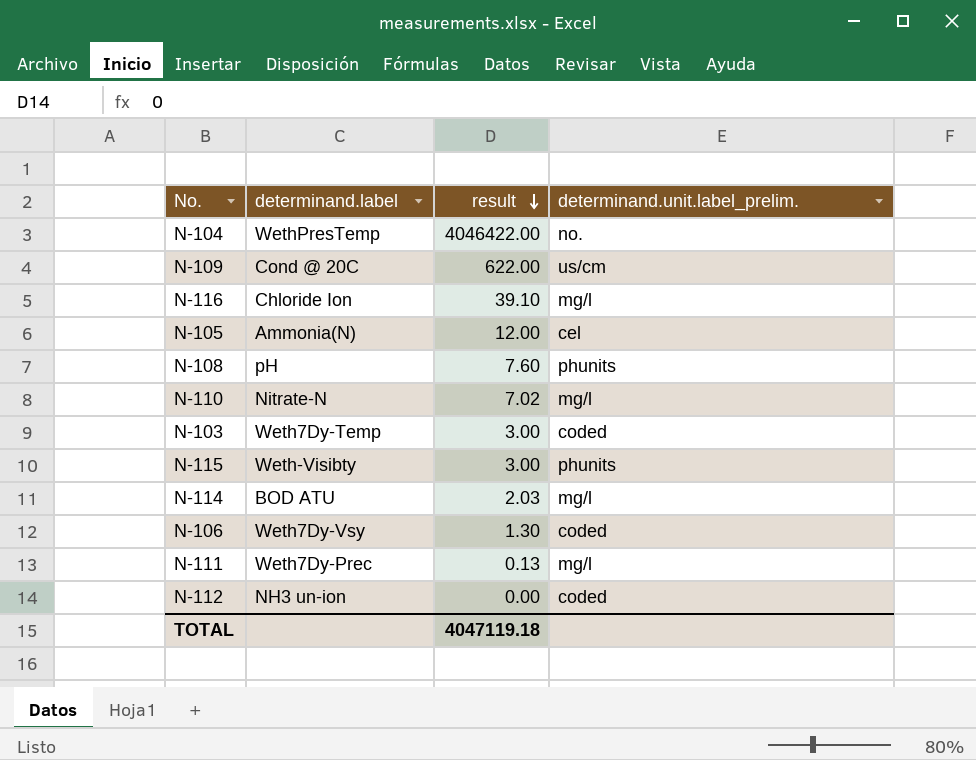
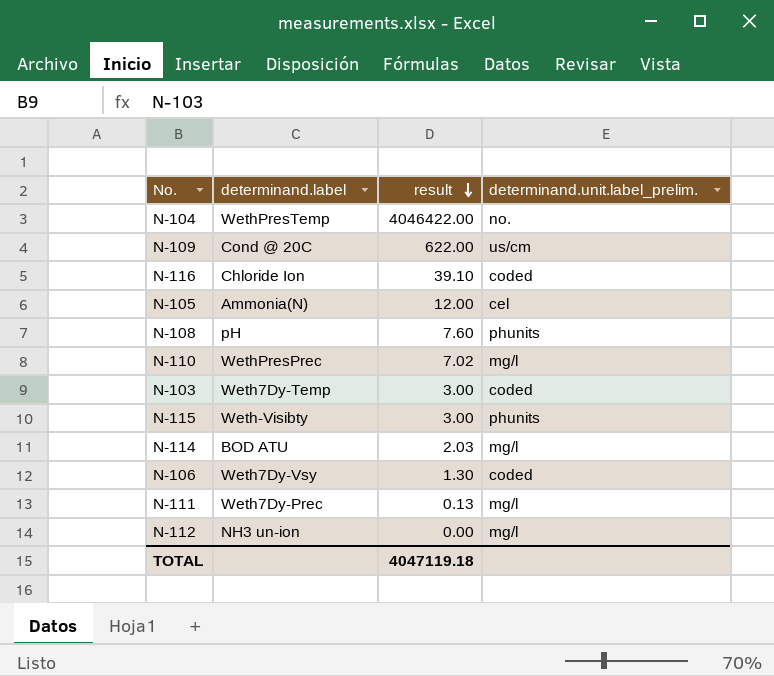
N-116 | determinand.unit.label_prelim.: mg/l -> coded
N-110 | determinand.label: Nitrate-N -> WethPresPrec
N-112 | determinand.unit.label_prelim.: coded -> mg/l

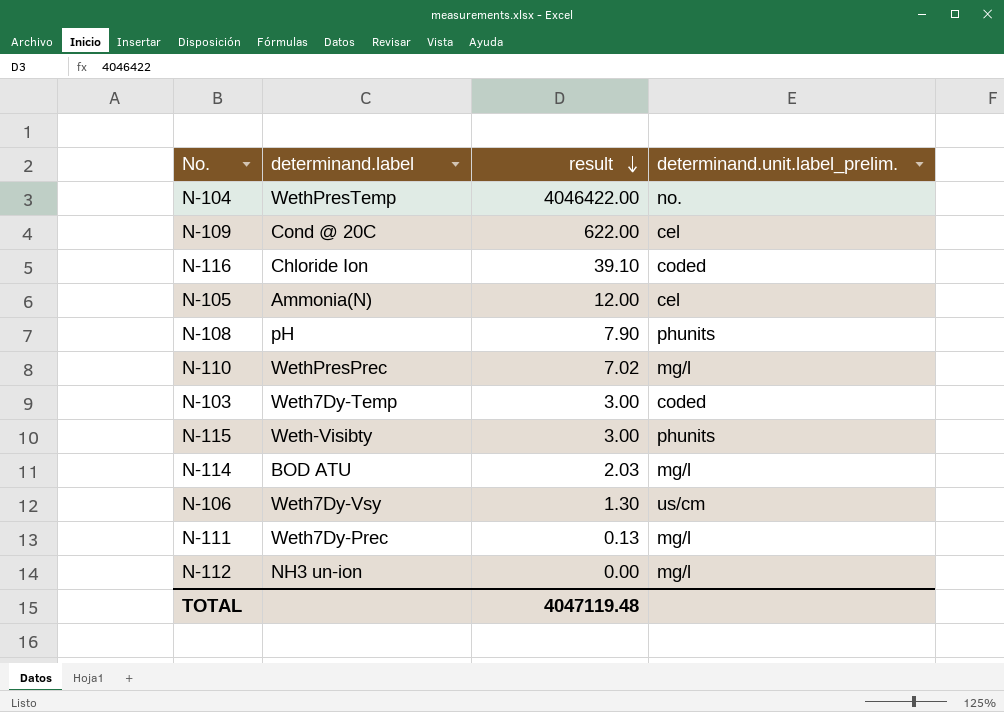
N-109 | determinand.unit.label_prelim.: us/cm -> cel
N-108 | result: 7.60 -> 7.90
N-106 | determinand.unit.label_prelim.: coded -> us/cm
TOTAL | result: 4047119.18 -> 4047119.48

